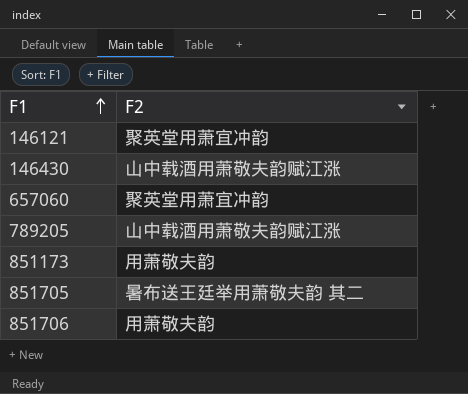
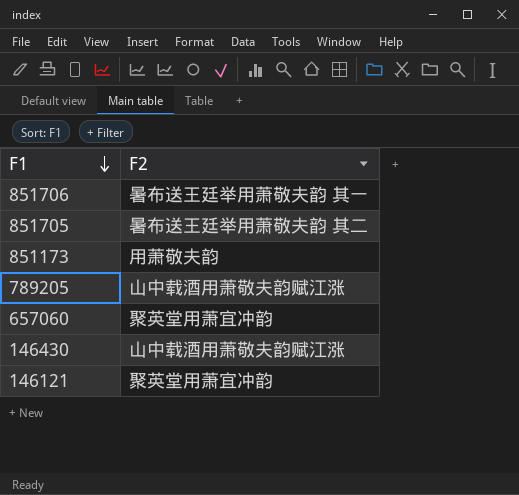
row order: F1 ascending -> F1 descending
851706 | F2: 用萧敬夫韵 -> 暑布送王廷举用萧敬夫韵 其一

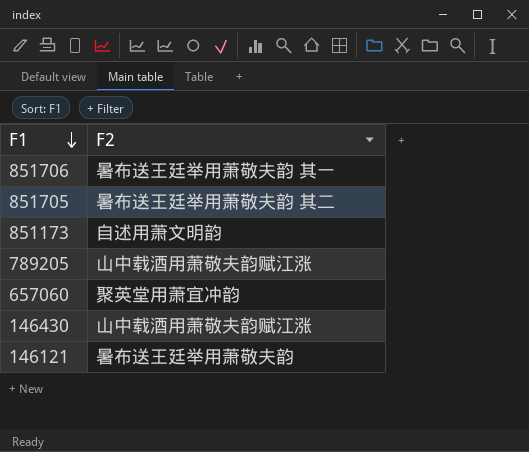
851173 | F2: 用萧敬夫韵 -> 自述用萧文明韵
146121 | F2: 聚英堂用萧宜冲韵 -> 暑布送王廷举用萧敬夫韵

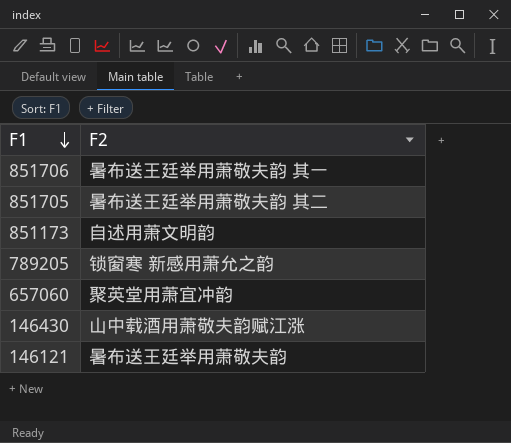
789205 | F2: 山中载酒用萧敬夫韵赋江涨 -> 锁窗寒 新感用萧允之韵

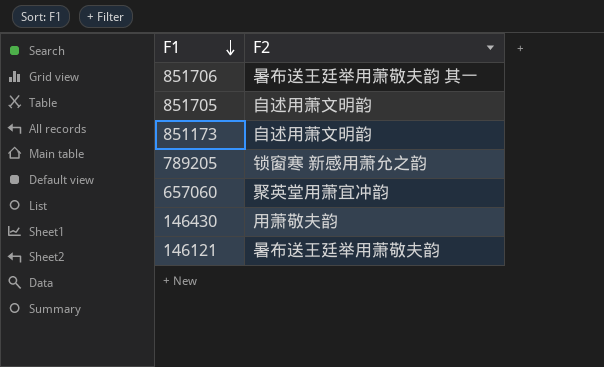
851705 | F2: 暑布送王廷举用萧敬夫韵 其二 -> 自述用萧文明韵
146430 | F2: 山中载酒用萧敬夫韵赋江涨 -> 用萧敬夫韵

